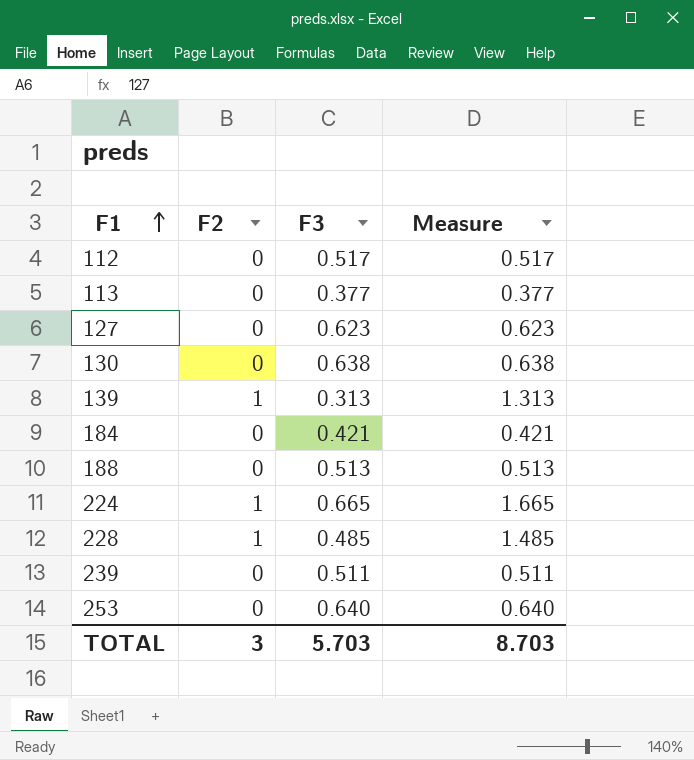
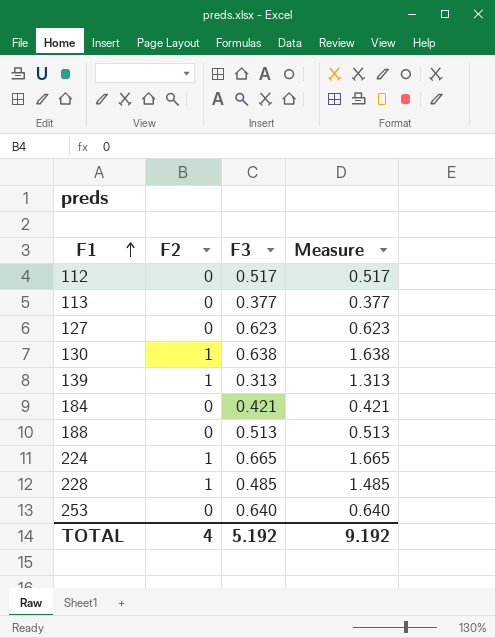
row 239: 0 | 0.511 | 0.511 -> none
130 | F2: 0 -> 1
130 | Measure: 0.638 -> 1.638
TOTAL | F2: 3 -> 4
TOTAL | F3: 5.703 -> 5.192
TOTAL | Measure: 8.703 -> 9.192

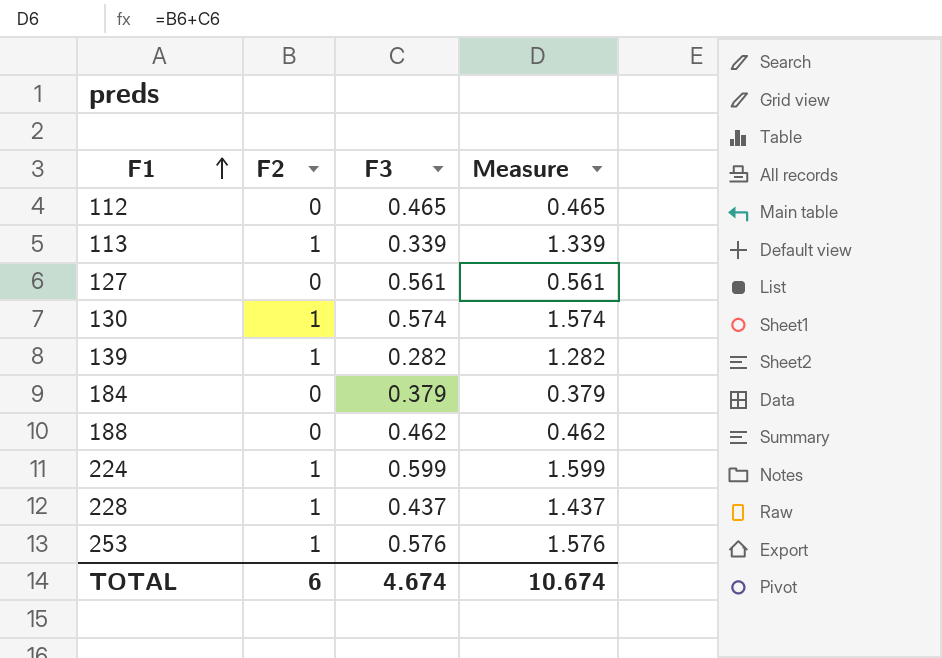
112 | F3: 0.517 -> 0.465
112 | Measure: 0.517 -> 0.465
113 | F2: 0 -> 1
113 | F3: 0.377 -> 0.339
113 | Measure: 0.377 -> 1.339
127 | F3: 0.623 -> 0.561
127 | Measure: 0.623 -> 0.561
130 | F3: 0.638 -> 0.574
130 | Measure: 1.638 -> 1.574
139 | F3: 0.313 -> 0.282
139 | Measure: 1.313 -> 1.282
184 | F3: 0.421 -> 0.379
184 | Measure: 0.421 -> 0.379
188 | F3: 0.513 -> 0.462
188 | Measure: 0.513 -> 0.462
224 | F3: 0.665 -> 0.599
224 | Measure: 1.665 -> 1.599
228 | F3: 0.485 -> 0.437
228 | Measure: 1.485 -> 1.437
253 | F2: 0 -> 1
253 | F3: 0.640 -> 0.576
253 | Measure: 0.640 -> 1.576
TOTAL | F2: 4 -> 6
TOTAL | F3: 5.192 -> 4.674
TOTAL | Measure: 9.192 -> 10.674

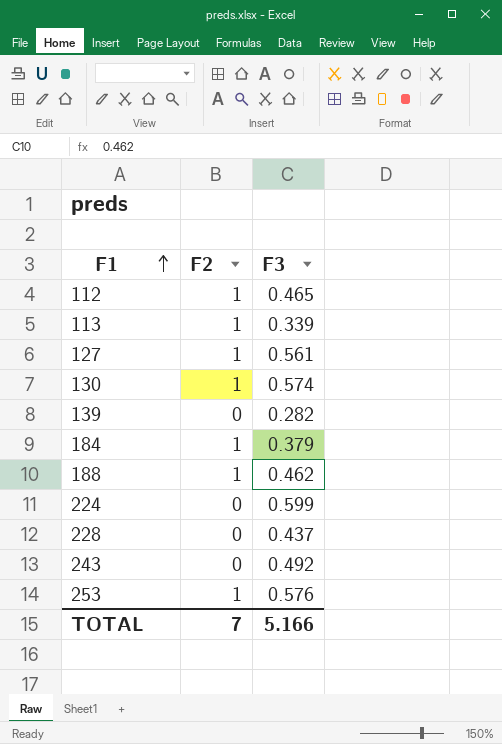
column Measure | formula: [F2] + [F3] -> none
112 | F2: 0 -> 1
127 | F2: 0 -> 1
139 | F2: 1 -> 0
184 | F2: 0 -> 1
188 | F2: 0 -> 1
224 | F2: 1 -> 0
228 | F2: 1 -> 0
row 243: none -> 0 | 0.492
TOTAL | F2: 6 -> 7
TOTAL | F3: 4.674 -> 5.166

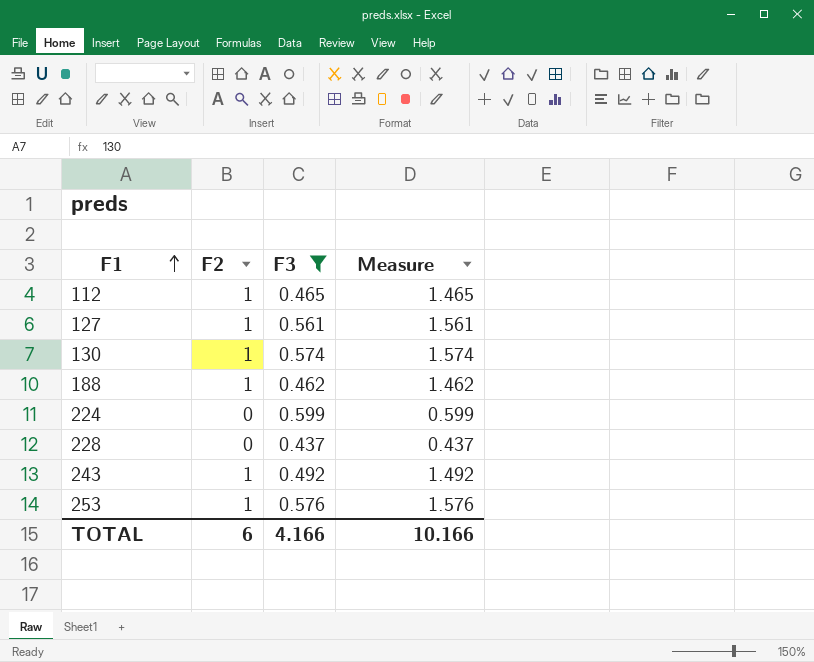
filter: none -> F3 >= 0.437
column Measure | formula: none -> [F2] + [F3]
243 | F2: 0 -> 1
TOTAL | F2: 7 -> 6
TOTAL | F3: 5.166 -> 4.166

